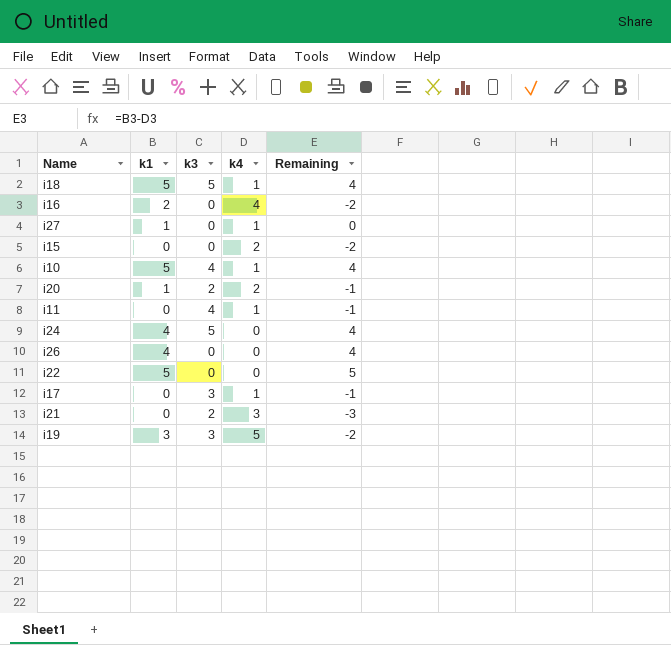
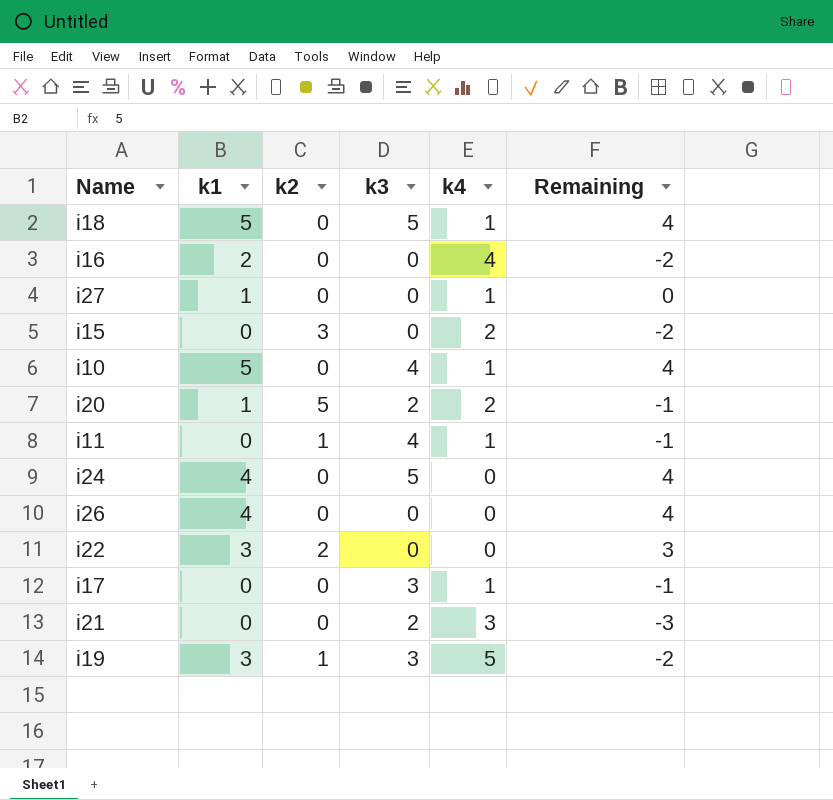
column k2 | position: none -> 3
i22 | k1: 5 -> 3
i22 | Remaining: 5 -> 3

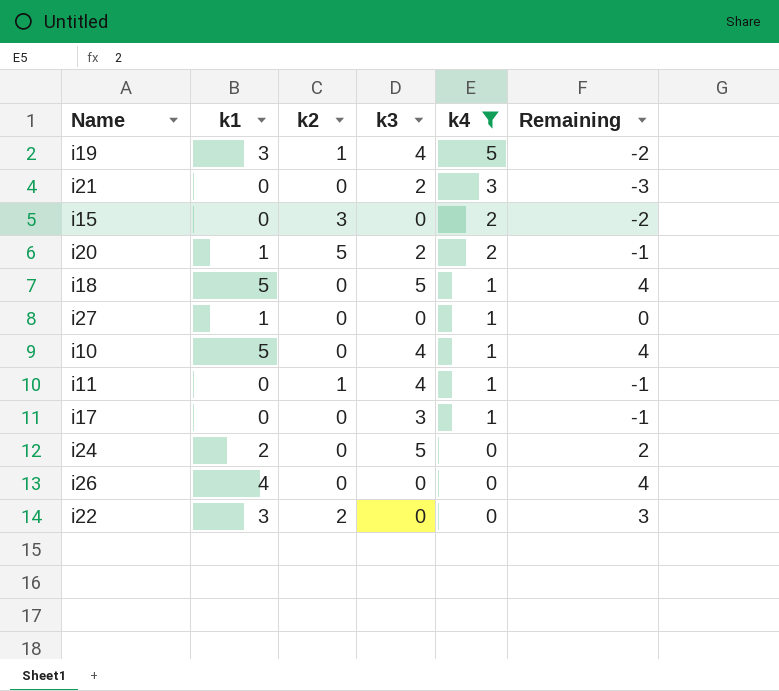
filter: none -> k4 != 4
row order: none -> k4 descending
i19 | k3: 3 -> 4
i24 | k1: 4 -> 2
i24 | Remaining: 4 -> 2

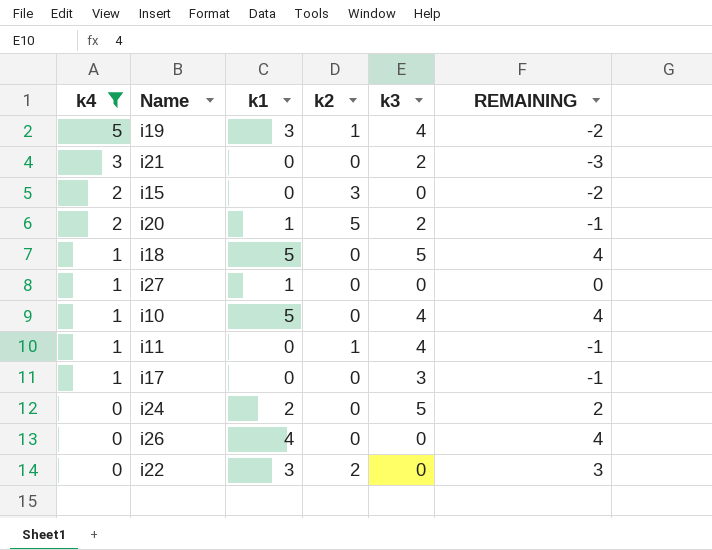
column k4 | position: 5 -> 1
column name: Remaining -> REMAINING

